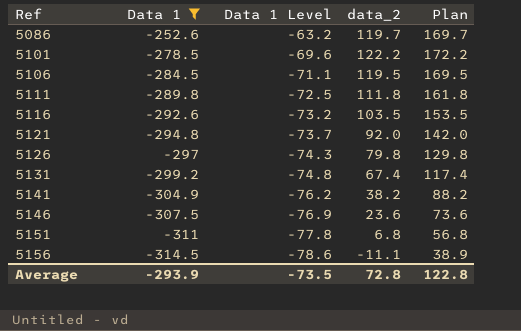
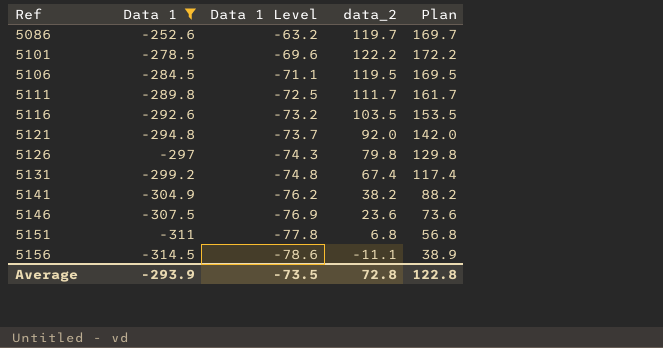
5111 | data_2: 111.8 -> 111.7
5111 | Plan: 161.8 -> 161.7

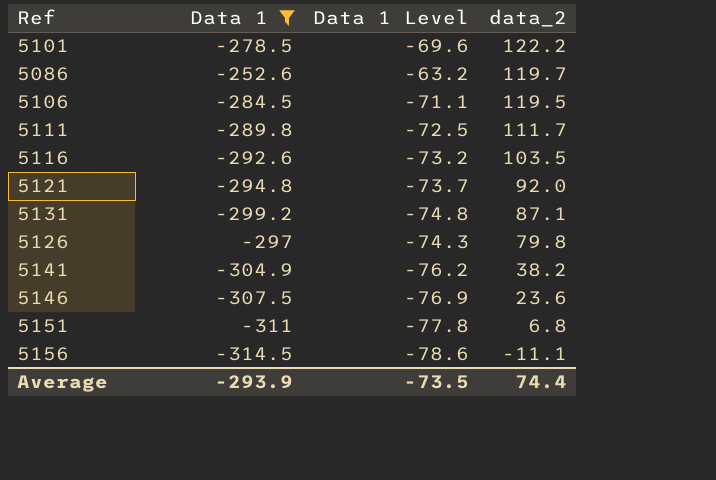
row order: Ref ascending -> data_2 descending
column Plan | formula: [data_2] + 50 -> none
5131 | data_2: 67.4 -> 87.1
Average | data_2: 72.8 -> 74.4

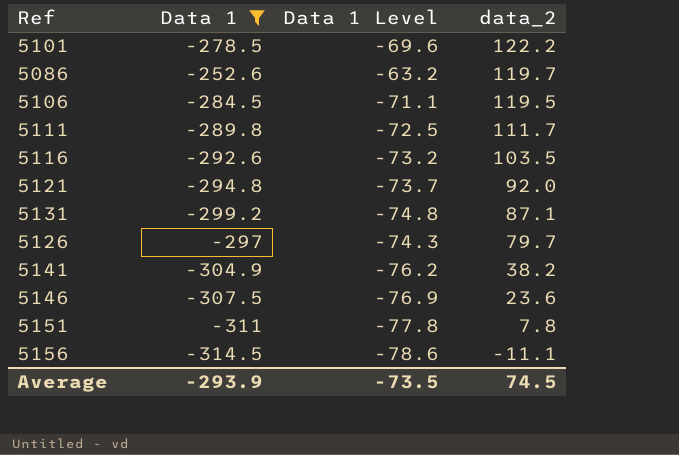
5126 | data_2: 79.8 -> 79.7
5151 | data_2: 6.8 -> 7.8
Average | data_2: 74.4 -> 74.5

